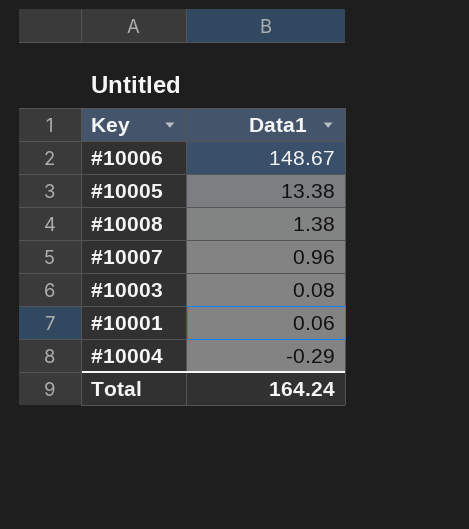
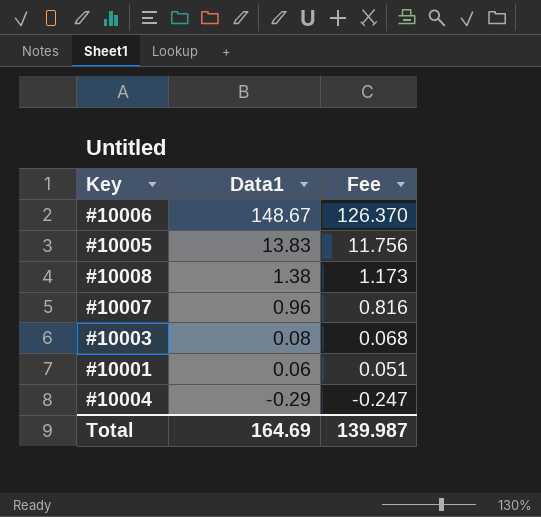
column Fee | formula: none -> [Data1] * 0.85
#10005 | Data1: 13.38 -> 13.83
Total | Data1: 164.24 -> 164.69

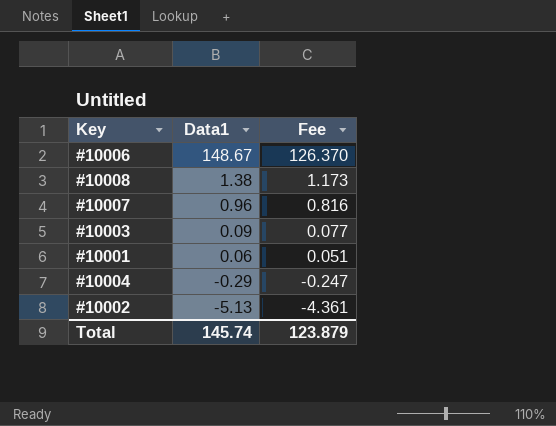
row #10005: 13.83 | 11.756 -> none
#10003 | Data1: 0.08 -> 0.09
#10003 | Fee: 0.068 -> 0.077
row #10002: none -> -5.13 | -4.361
Total | Data1: 164.69 -> 145.74
Total | Fee: 139.987 -> 123.879

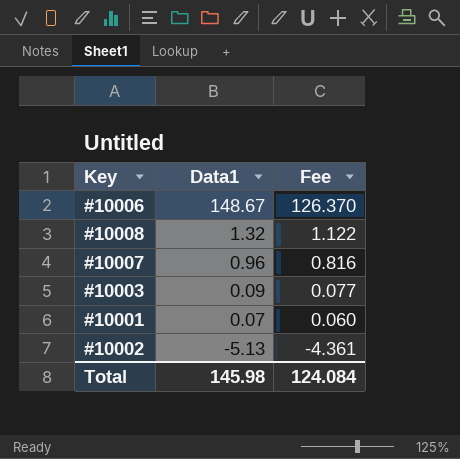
row #10004: -0.29 | -0.247 -> none
#10008 | Data1: 1.38 -> 1.32
#10008 | Fee: 1.173 -> 1.122
#10001 | Data1: 0.06 -> 0.07
#10001 | Fee: 0.051 -> 0.060
Total | Data1: 145.74 -> 145.98
Total | Fee: 123.879 -> 124.084

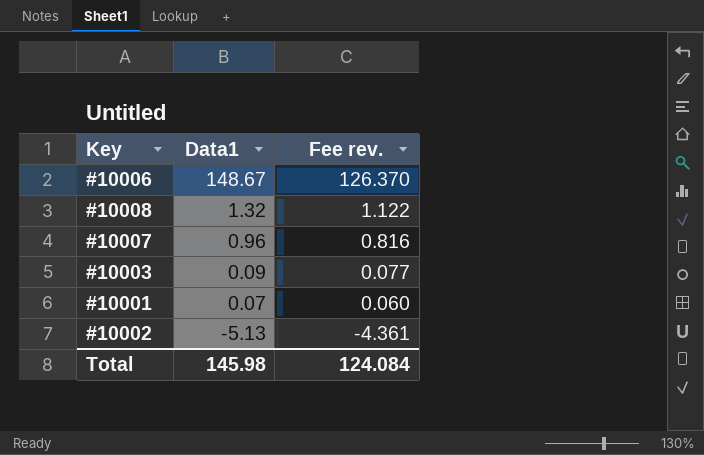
column name: Fee -> Fee rev.

